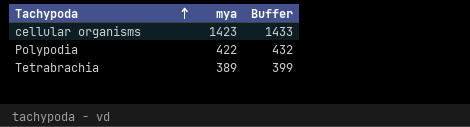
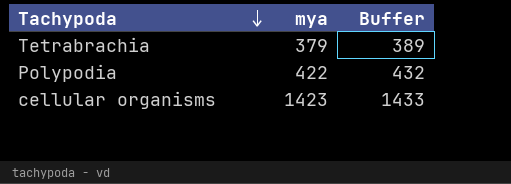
row order: Tachypoda ascending -> Tachypoda descending
Tetrabrachia | mya: 389 -> 379
Tetrabrachia | Buffer: 399 -> 389

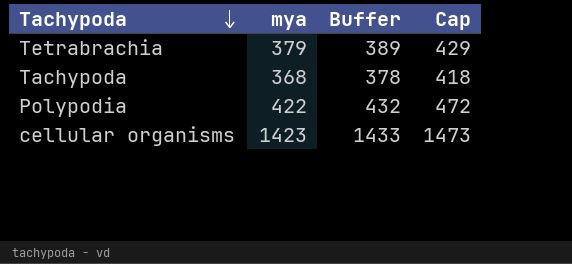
column Cap | formula: none -> [mya] + 50
row Tachypoda: none -> 368 | 378 | 418

